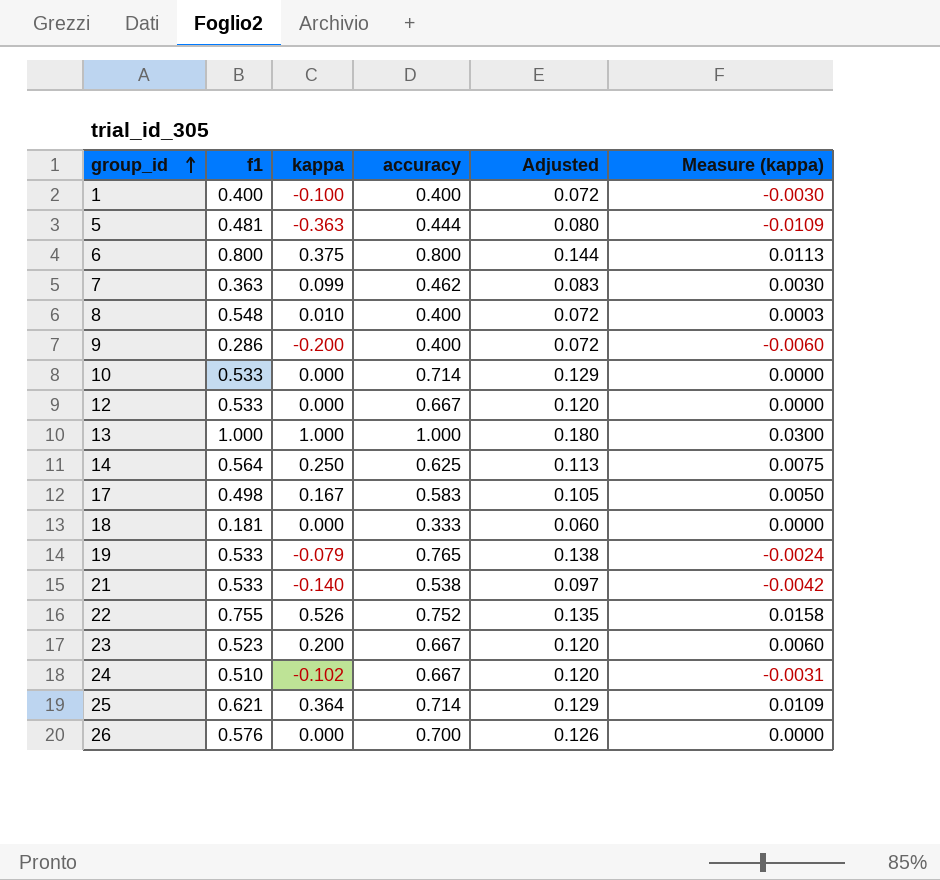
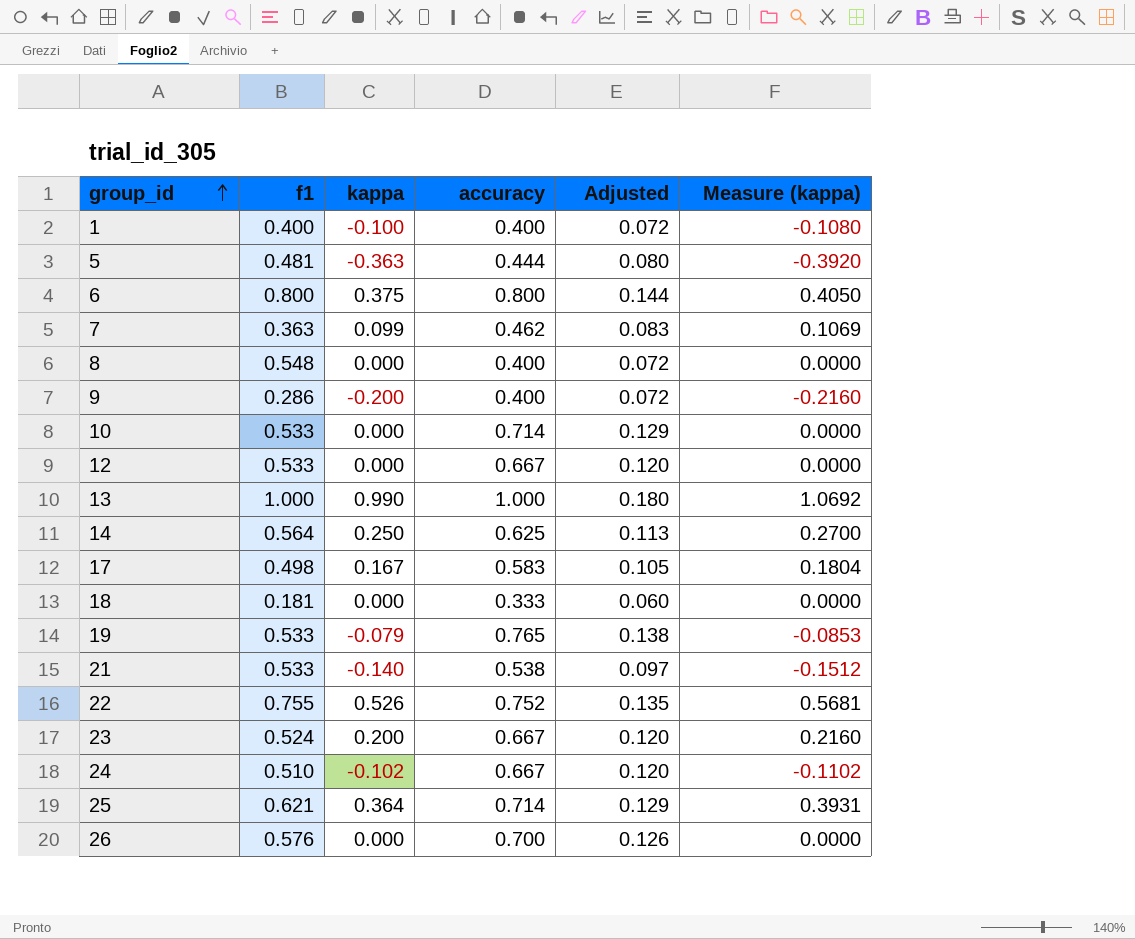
column Measure (kappa) | formula: [kappa] * 0.03 -> [kappa] * 1.08
8 | kappa: 0.010 -> 0.000
13 | kappa: 1.000 -> 0.990
23 | f1: 0.523 -> 0.524

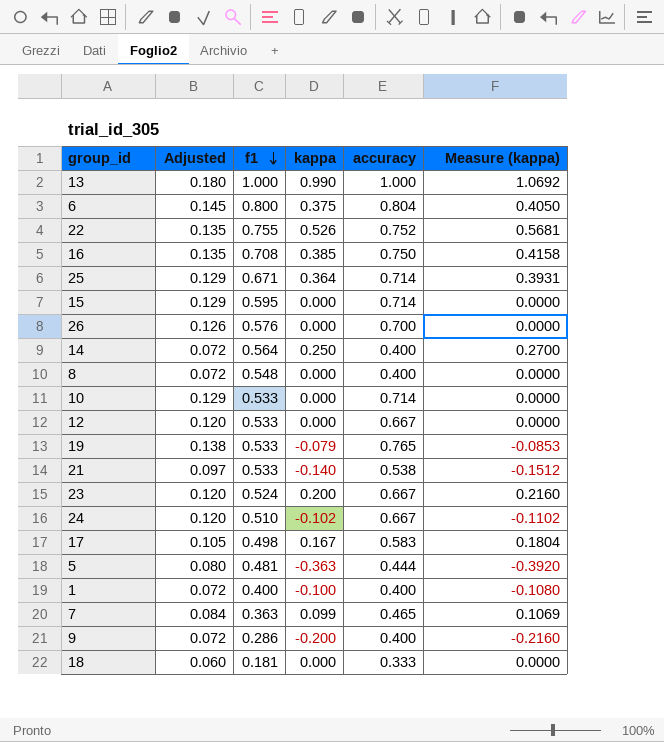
row order: group_id ascending -> f1 descending
column Adjusted | position: 5 -> 2
6 | Adjusted: 0.144 -> 0.145
6 | accuracy: 0.800 -> 0.804
row 16: none -> 0.135 | 0.708 | 0.385 | 0.750 | 0.4158
25 | f1: 0.621 -> 0.671
row 15: none -> 0.129 | 0.595 | 0.000 | 0.714 | 0.0000
14 | Adjusted: 0.113 -> 0.072
14 | accuracy: 0.625 -> 0.400
7 | Adjusted: 0.083 -> 0.084
7 | accuracy: 0.462 -> 0.465

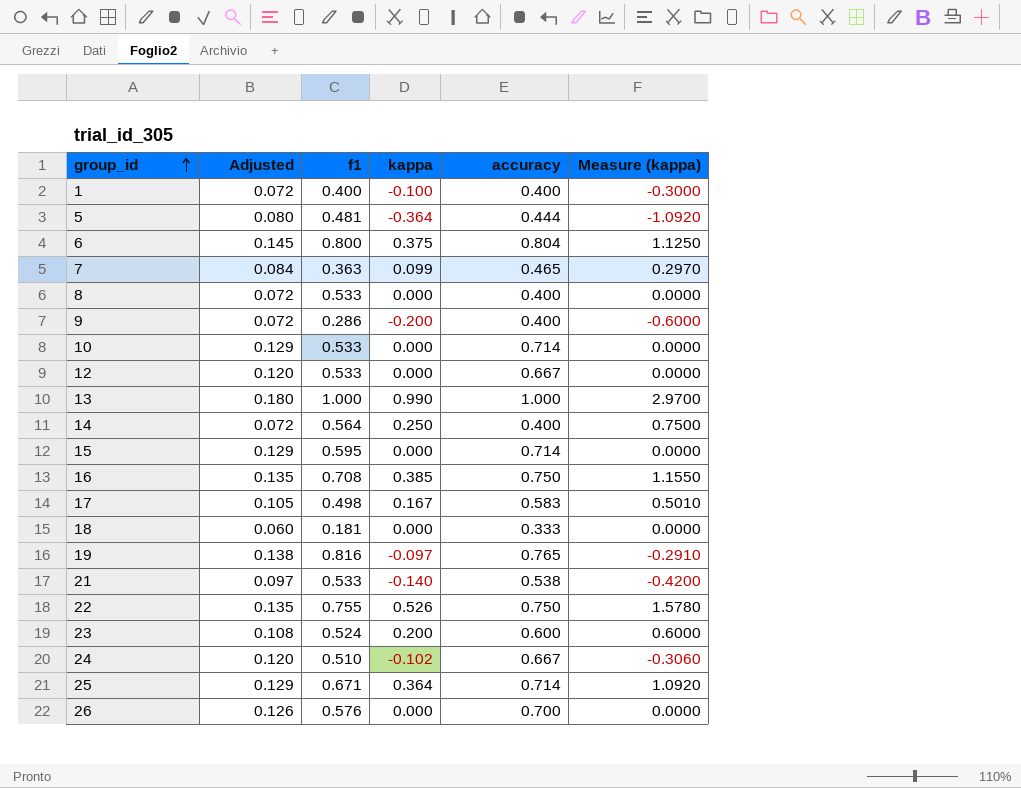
row order: f1 descending -> group_id ascending
column Measure (kappa) | formula: [kappa] * 1.08 -> [kappa] * 3
5 | kappa: -0.363 -> -0.364
8 | f1: 0.548 -> 0.533
19 | f1: 0.533 -> 0.816
19 | kappa: -0.079 -> -0.097
22 | accuracy: 0.752 -> 0.750
23 | Adjusted: 0.120 -> 0.108
23 | accuracy: 0.667 -> 0.600

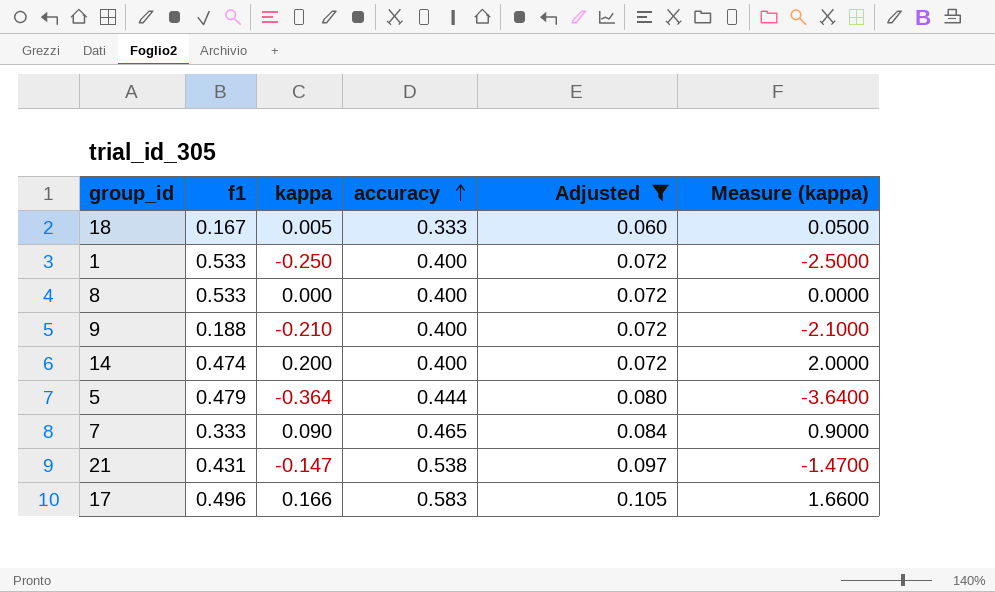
filter: none -> Adjusted <= 0.105
row order: group_id ascending -> accuracy ascending
column Adjusted | position: 2 -> 5
column Measure (kappa) | formula: [kappa] * 3 -> [kappa] * 10
18 | f1: 0.181 -> 0.167
18 | kappa: 0.000 -> 0.005
1 | f1: 0.400 -> 0.533
1 | kappa: -0.100 -> -0.250
9 | f1: 0.286 -> 0.188
9 | kappa: -0.200 -> -0.210
14 | f1: 0.564 -> 0.474
14 | kappa: 0.250 -> 0.200
5 | f1: 0.481 -> 0.479
7 | f1: 0.363 -> 0.333
7 | kappa: 0.099 -> 0.090
21 | f1: 0.533 -> 0.431
21 | kappa: -0.140 -> -0.147
17 | f1: 0.498 -> 0.496
17 | kappa: 0.167 -> 0.166

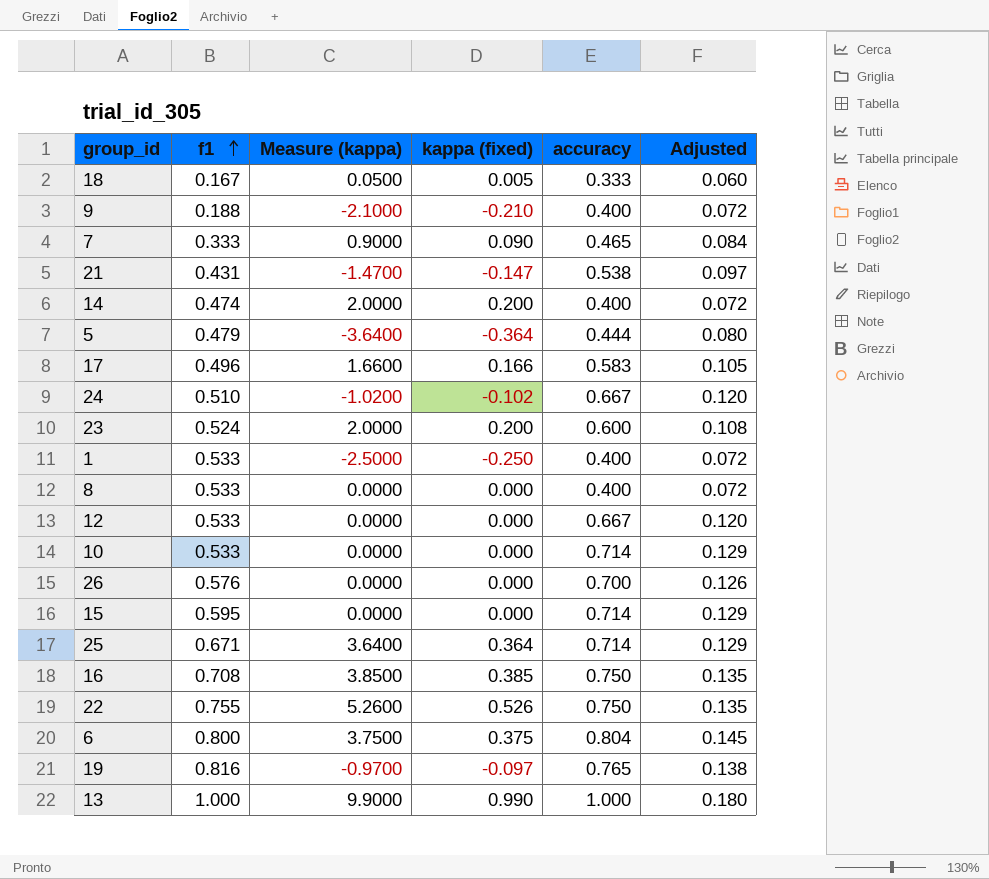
filter: Adjusted <= 0.105 -> none
row order: accuracy ascending -> f1 ascending
column Measure (kappa) | position: 6 -> 3
column name: kappa -> kappa (fixed)

